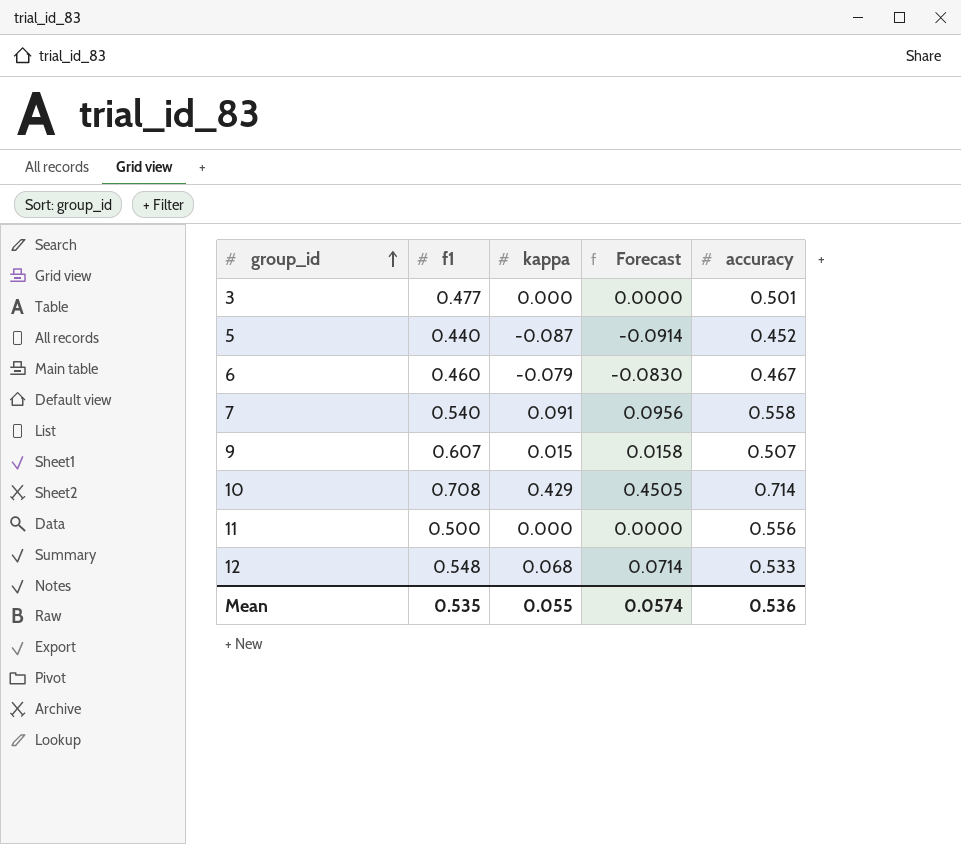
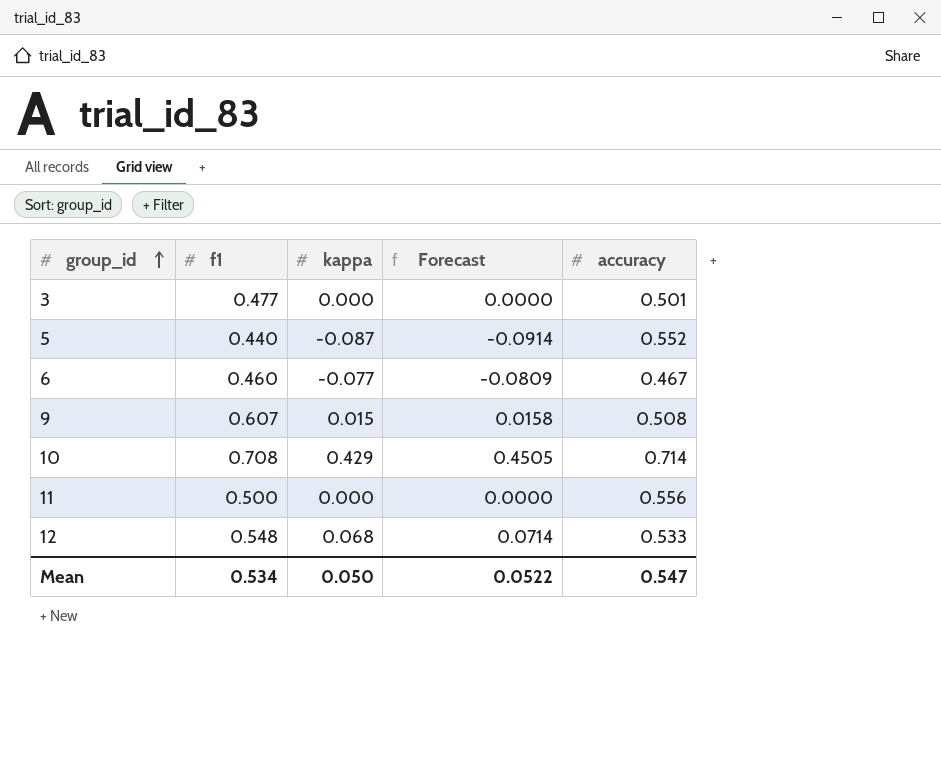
row 7: 0.540 | 0.091 | 0.0956 | 0.558 -> none
5 | accuracy: 0.452 -> 0.552
6 | kappa: -0.079 -> -0.077
6 | Forecast: -0.0830 -> -0.0809
9 | accuracy: 0.507 -> 0.508
Mean | f1: 0.535 -> 0.534
Mean | kappa: 0.055 -> 0.050
Mean | Forecast: 0.0574 -> 0.0522
Mean | accuracy: 0.536 -> 0.547

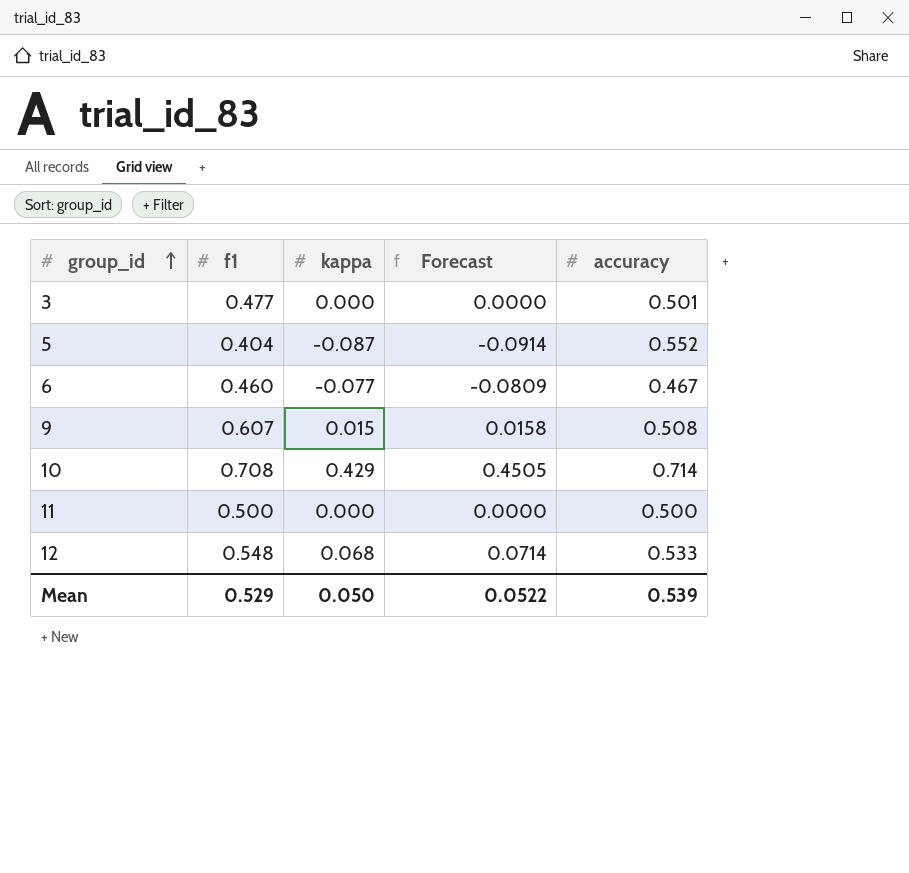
5 | f1: 0.440 -> 0.404
11 | accuracy: 0.556 -> 0.500
Mean | f1: 0.534 -> 0.529
Mean | accuracy: 0.547 -> 0.539

